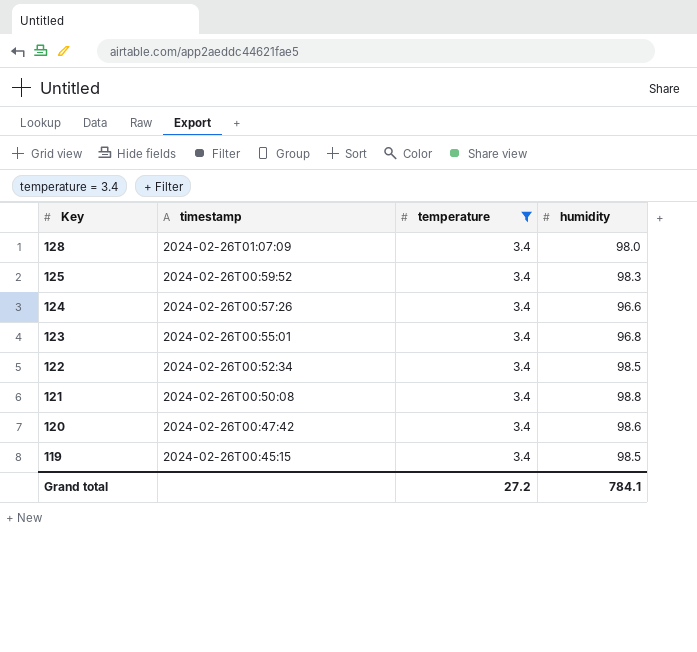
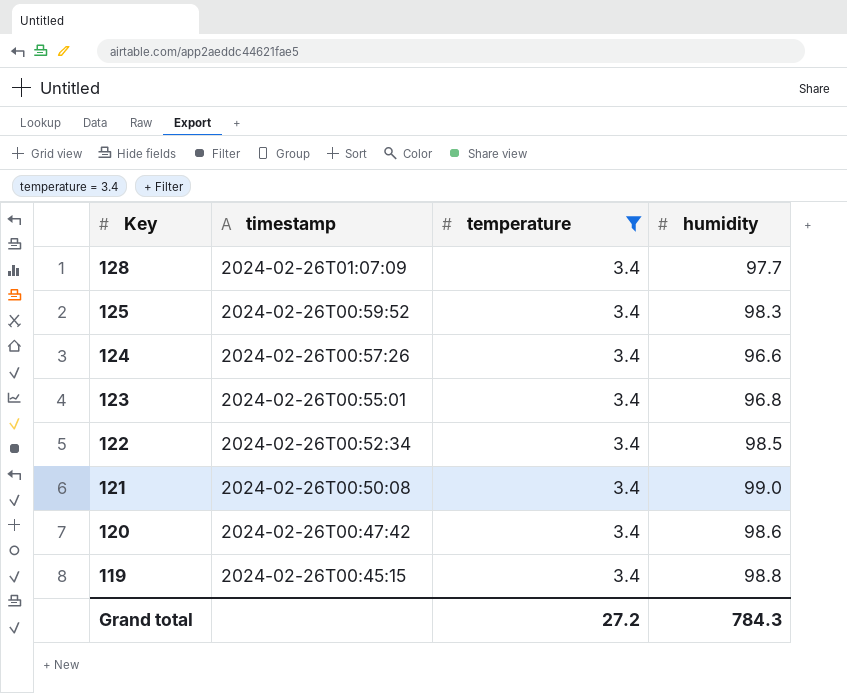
128 | humidity: 98.0 -> 97.7
121 | humidity: 98.8 -> 99.0
119 | humidity: 98.5 -> 98.8
Grand total | humidity: 784.1 -> 784.3

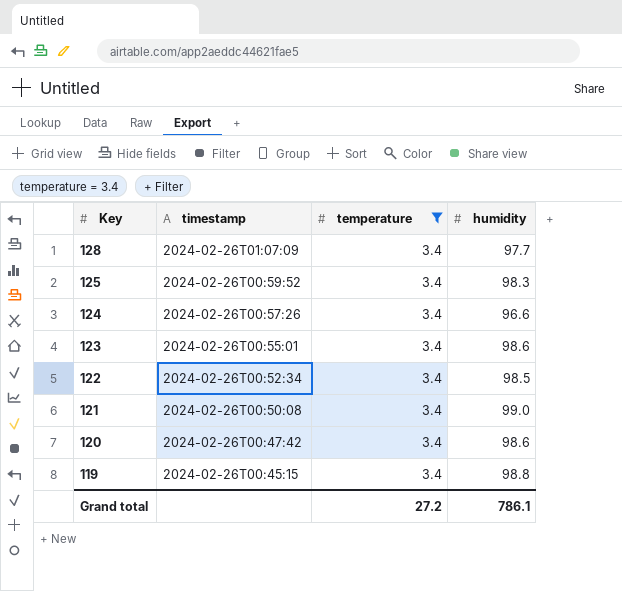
123 | humidity: 96.8 -> 98.6
Grand total | humidity: 784.3 -> 786.1

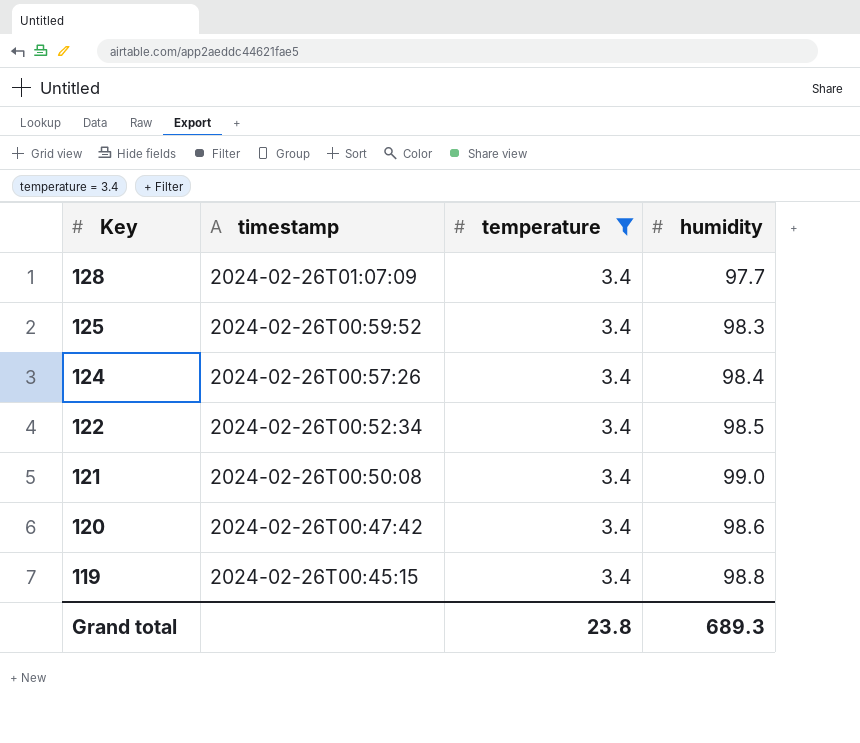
row 123: 2024-02-26T00:55:01 | 3.4 | 98.6 -> none
124 | humidity: 96.6 -> 98.4
Grand total | temperature: 27.2 -> 23.8
Grand total | humidity: 786.1 -> 689.3

